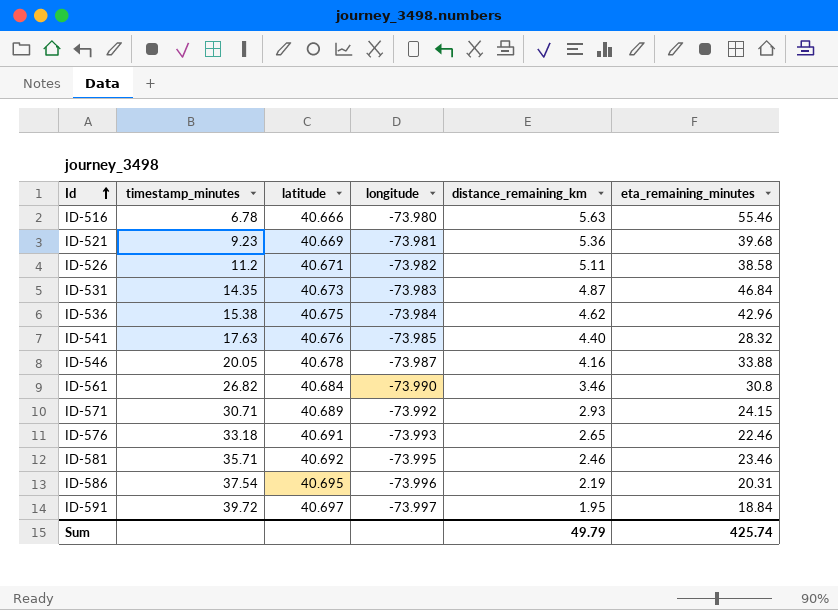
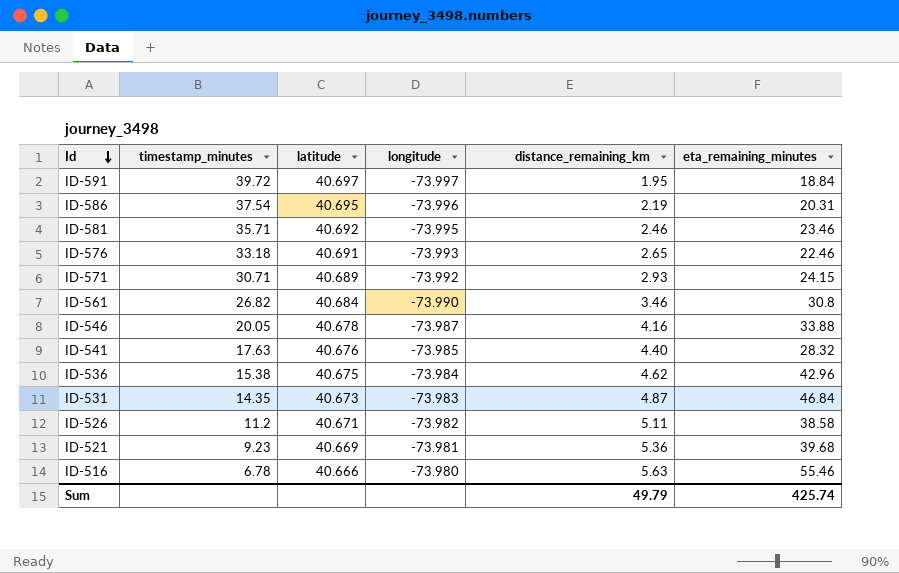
row order: Id ascending -> Id descending

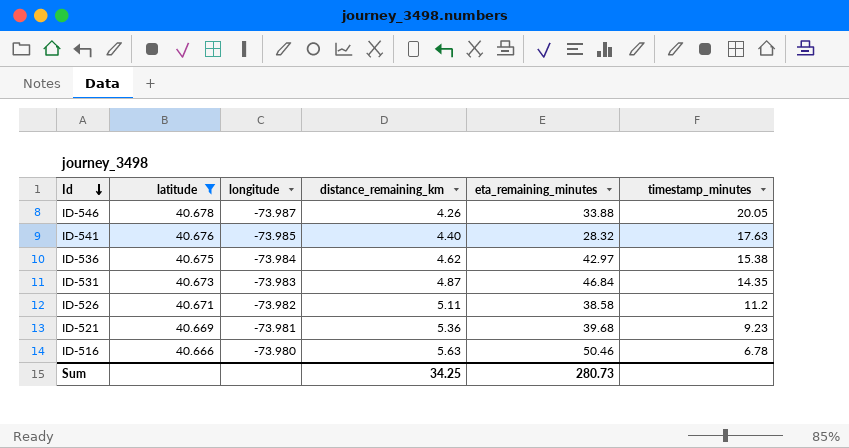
filter: none -> latitude <= 40.678
column timestamp_minutes | position: 2 -> 6
ID-546 | distance_remaining_km: 4.16 -> 4.26
ID-536 | eta_remaining_minutes: 42.96 -> 42.97
ID-516 | eta_remaining_minutes: 55.46 -> 50.46
Sum | distance_remaining_km: 49.79 -> 34.25
Sum | eta_remaining_minutes: 425.74 -> 280.73

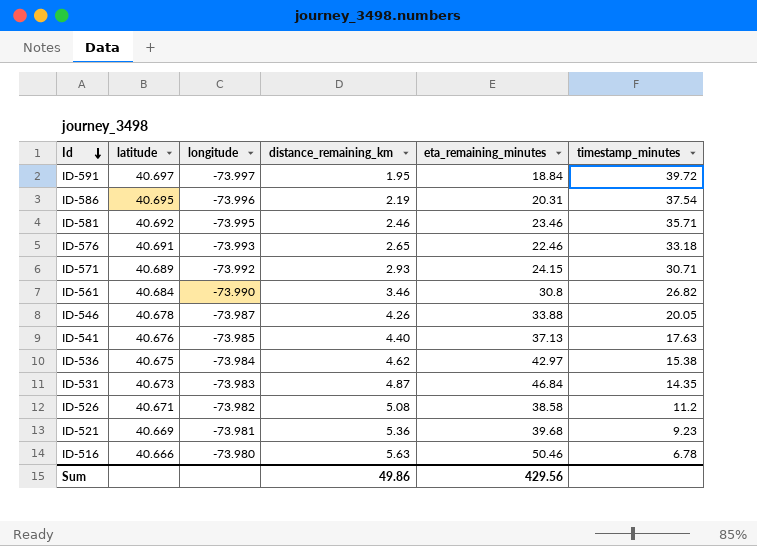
filter: latitude <= 40.678 -> none
ID-541 | eta_remaining_minutes: 28.32 -> 37.13
ID-526 | distance_remaining_km: 5.11 -> 5.08
Sum | distance_remaining_km: 34.25 -> 49.86
Sum | eta_remaining_minutes: 280.73 -> 429.56

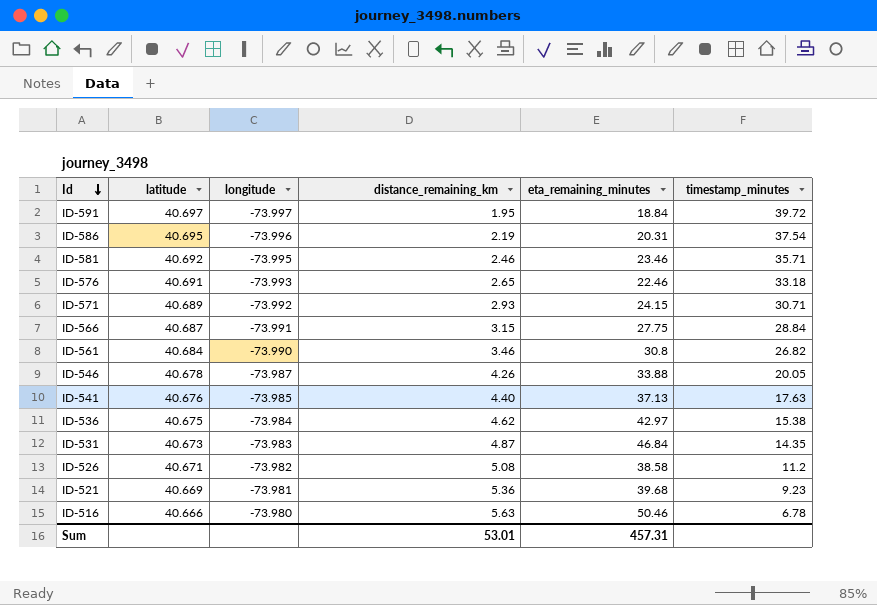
row ID-566: none -> 40.687 | -73.991 | 3.15 | 27.75 | 28.84
Sum | distance_remaining_km: 49.86 -> 53.01
Sum | eta_remaining_minutes: 429.56 -> 457.31

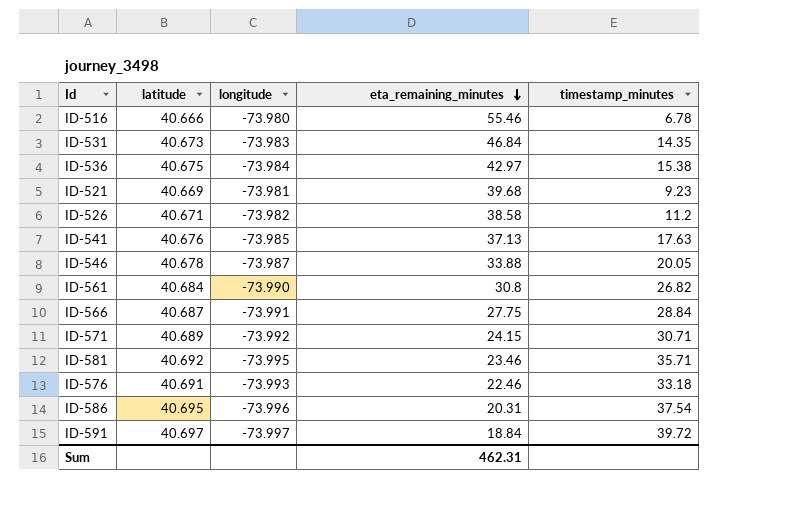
row order: Id descending -> eta_remaining_minutes descending
column distance_remaining_km | position: 4 -> none
ID-516 | eta_remaining_minutes: 50.46 -> 55.46
Sum | eta_remaining_minutes: 457.31 -> 462.31

